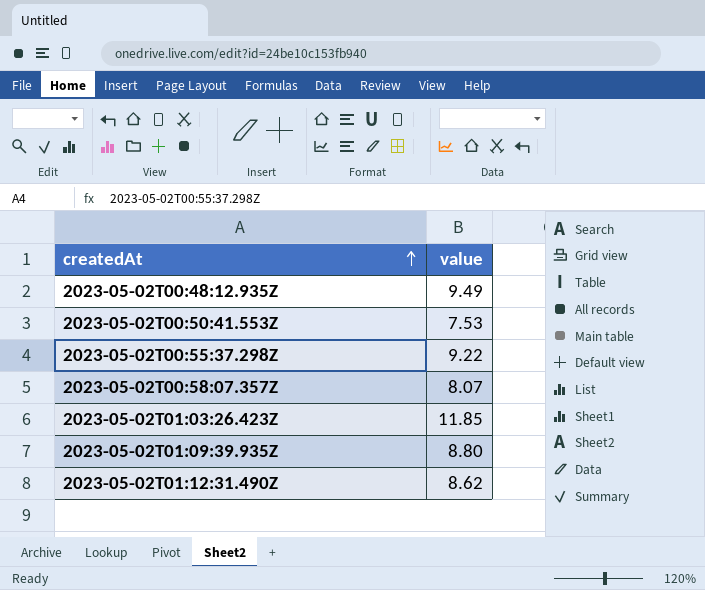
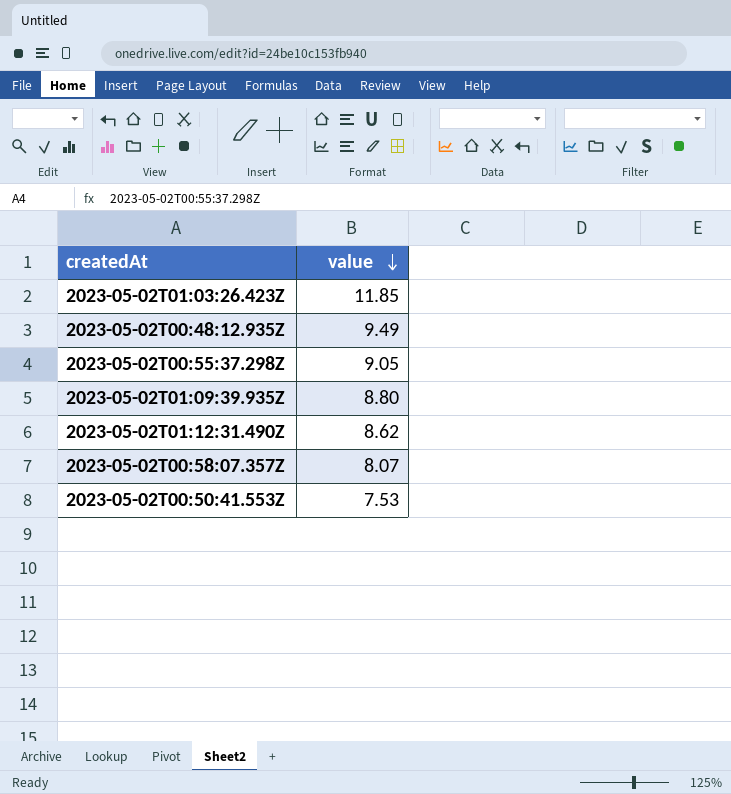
row order: createdAt ascending -> value descending
2023-05-02T00:55:37.298Z | value: 9.22 -> 9.05

